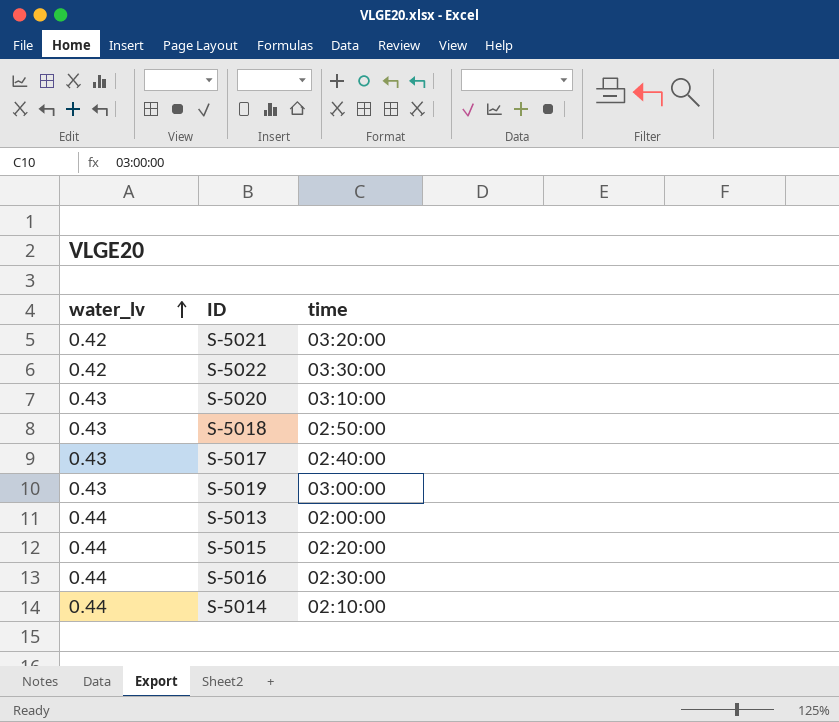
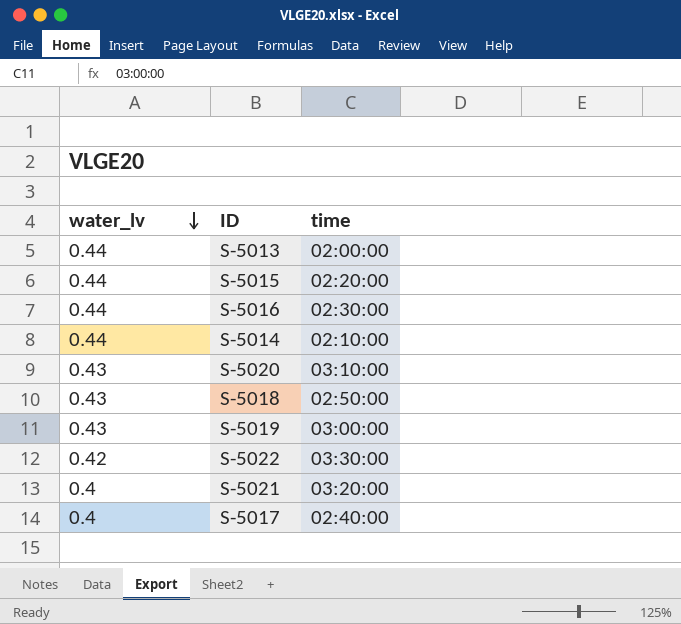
row order: water_lv ascending -> water_lv descending
S-5021 | water_lv: 0.42 -> 0.4
S-5017 | water_lv: 0.43 -> 0.4

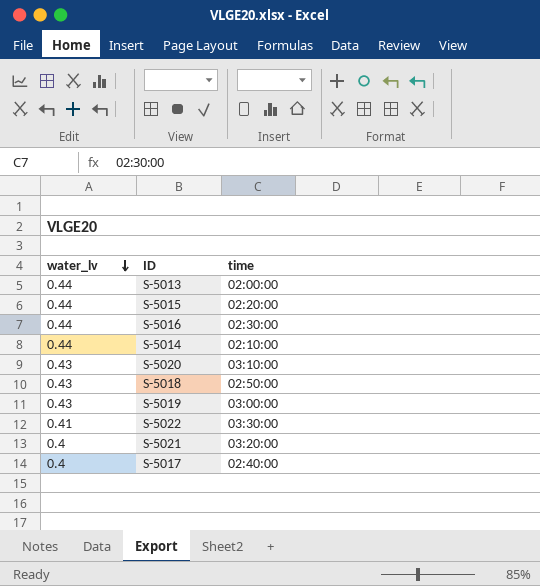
S-5022 | water_lv: 0.42 -> 0.41

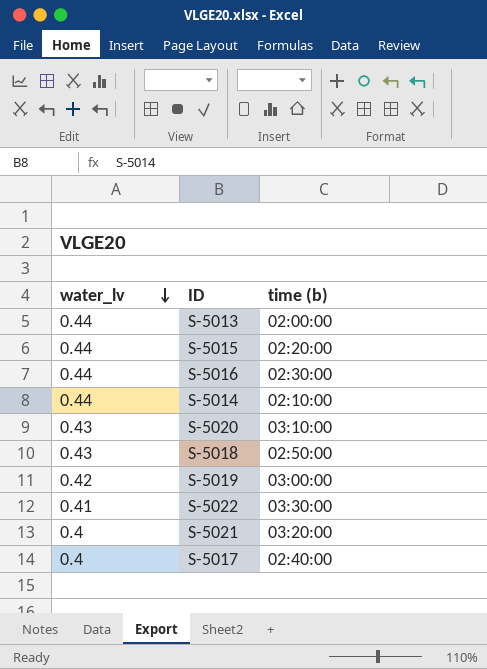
column name: time -> time (b)
S-5019 | water_lv: 0.43 -> 0.42

